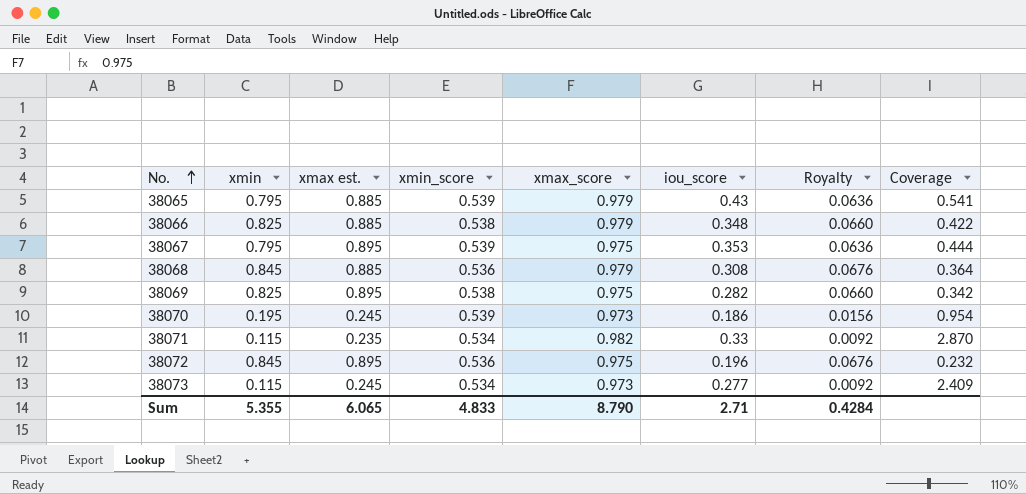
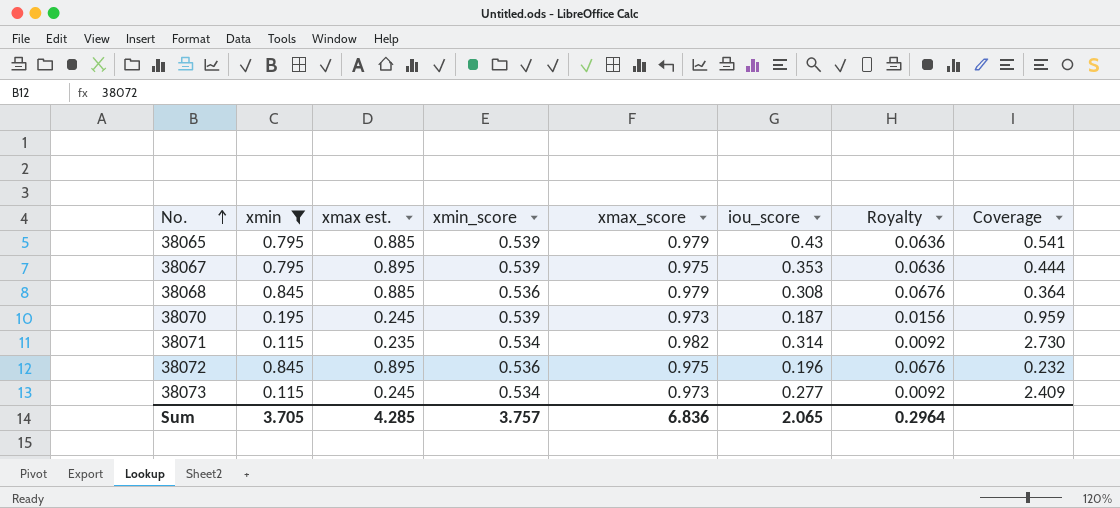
filter: none -> xmin != 0.825
38070 | iou_score: 0.186 -> 0.187
38070 | Coverage: 0.954 -> 0.959
38071 | iou_score: 0.33 -> 0.314
38071 | Coverage: 2.870 -> 2.730
Sum | xmin: 5.355 -> 3.705
Sum | xmax est.: 6.065 -> 4.285
Sum | xmin_score: 4.833 -> 3.757
Sum | xmax_score: 8.790 -> 6.836
Sum | iou_score: 2.71 -> 2.065
Sum | Royalty: 0.4284 -> 0.2964

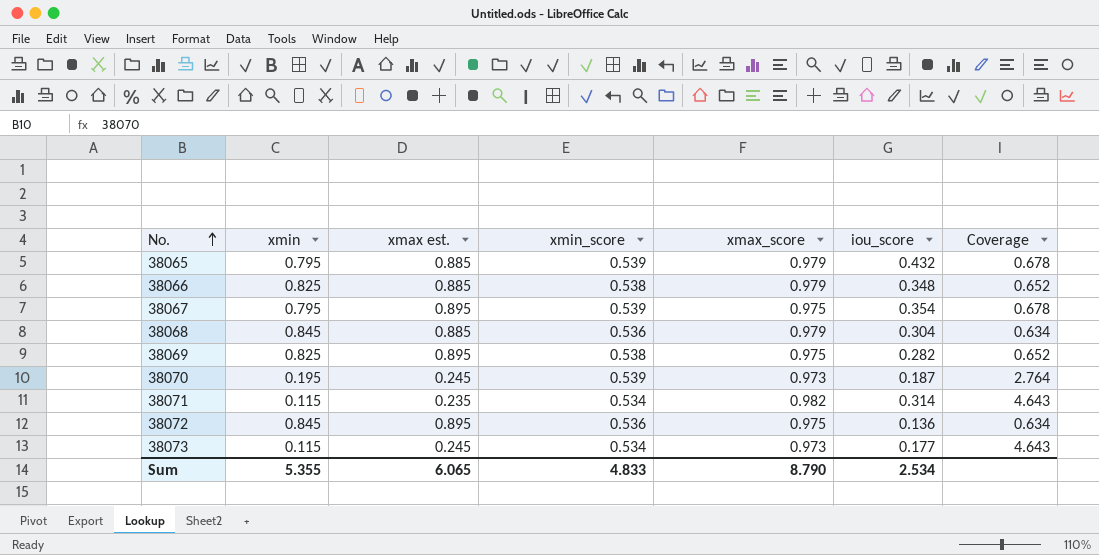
filter: xmin != 0.825 -> none
column Royalty | formula: [xmin] * 0.08 -> none
column Coverage | formula: [iou_score] / [xmin] -> [xmin_score] / [xmin]
38065 | iou_score: 0.43 -> 0.432
38067 | iou_score: 0.353 -> 0.354
38068 | iou_score: 0.308 -> 0.304
38072 | iou_score: 0.196 -> 0.136
38073 | iou_score: 0.277 -> 0.177
Sum | xmin: 3.705 -> 5.355
Sum | xmax est.: 4.285 -> 6.065
Sum | xmin_score: 3.757 -> 4.833
Sum | xmax_score: 6.836 -> 8.790
Sum | iou_score: 2.065 -> 2.534

